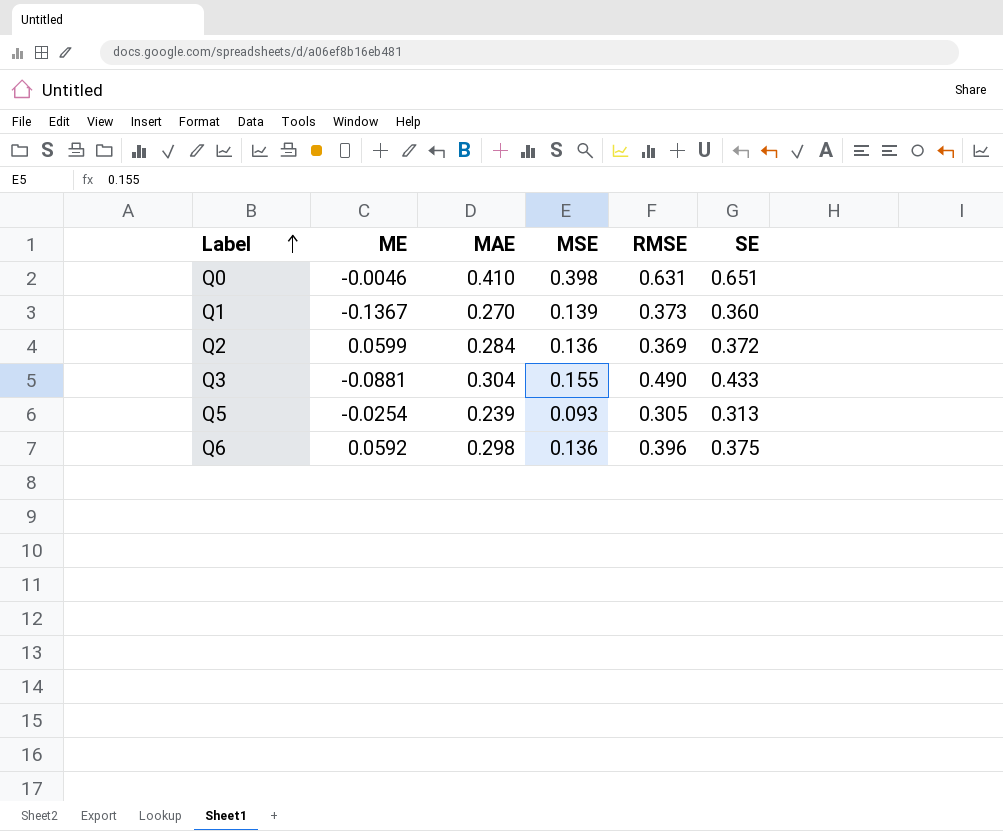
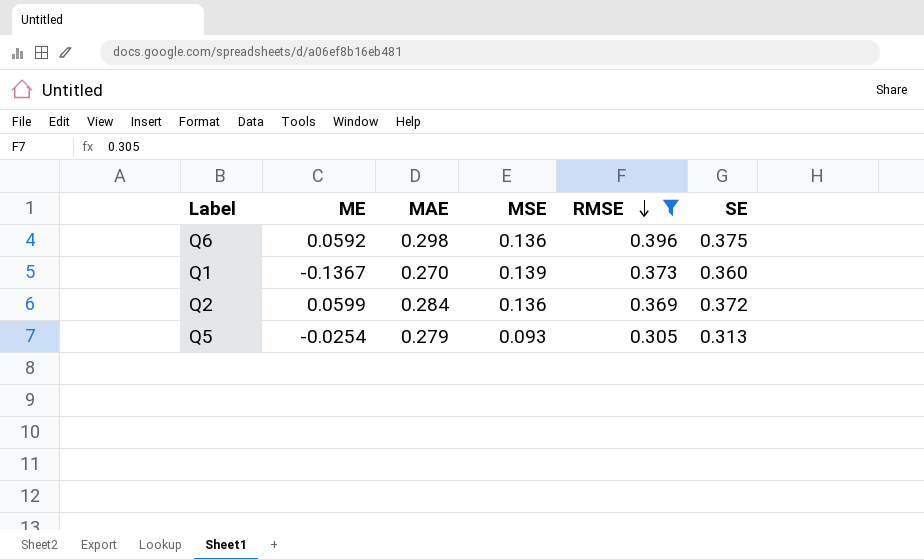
filter: none -> RMSE <= 0.396
row order: Label ascending -> RMSE descending
Q5 | MAE: 0.239 -> 0.279

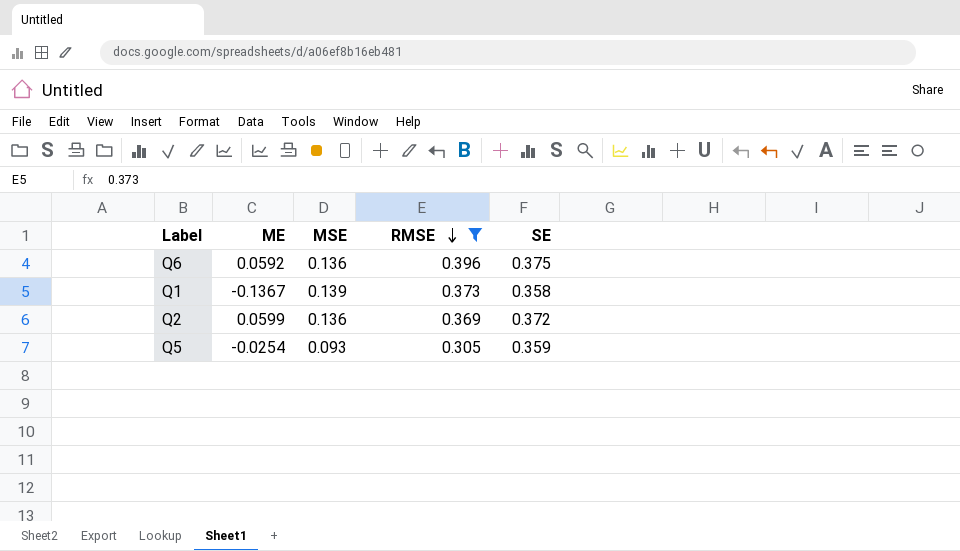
column MAE | position: 3 -> none
Q1 | SE: 0.360 -> 0.358
Q5 | SE: 0.313 -> 0.359

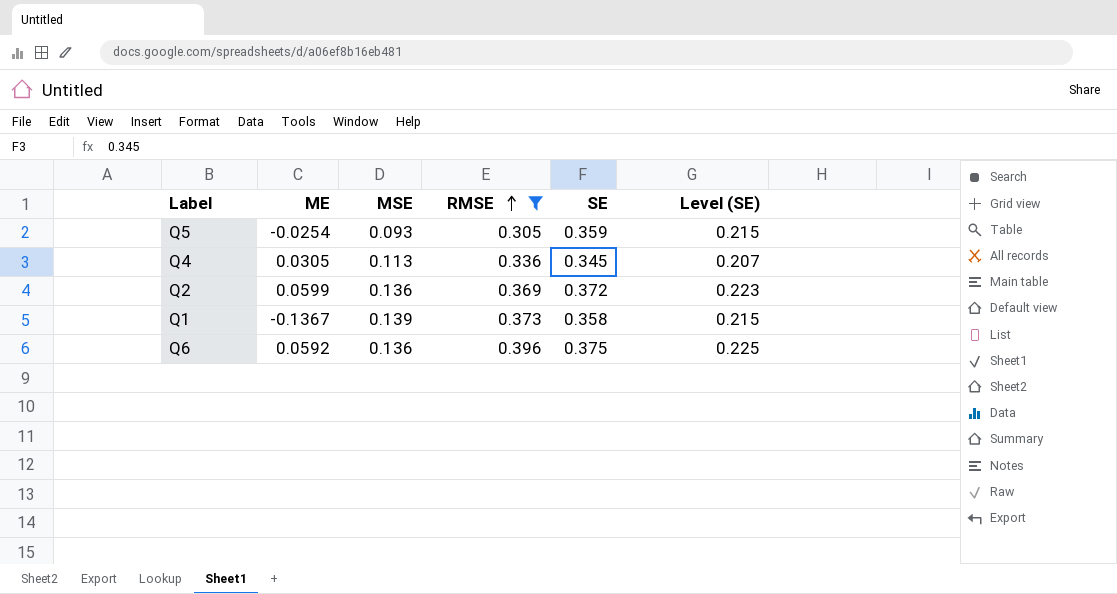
row order: RMSE descending -> RMSE ascending
column Level (SE) | formula: none -> [SE] * 0.6
row Q4: none -> 0.0305 | 0.113 | 0.336 | 0.345 | 0.207

